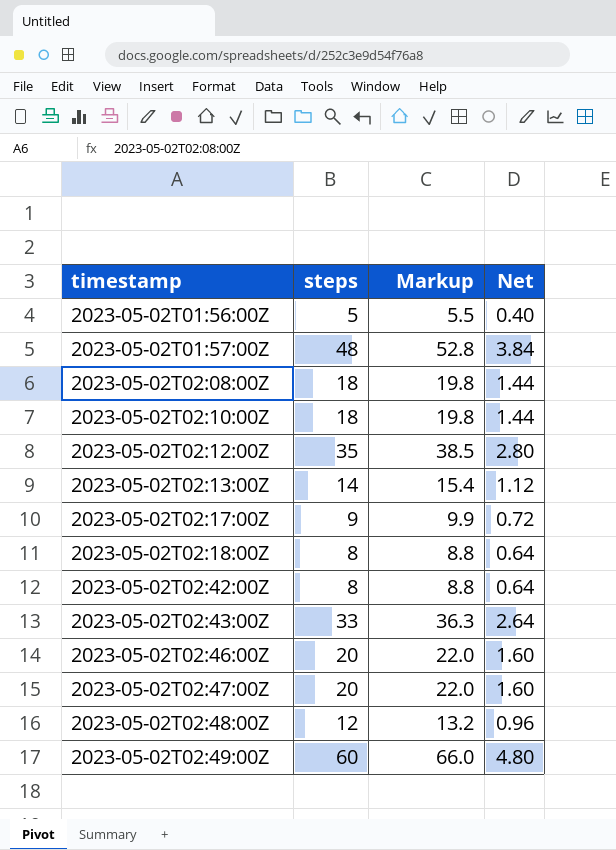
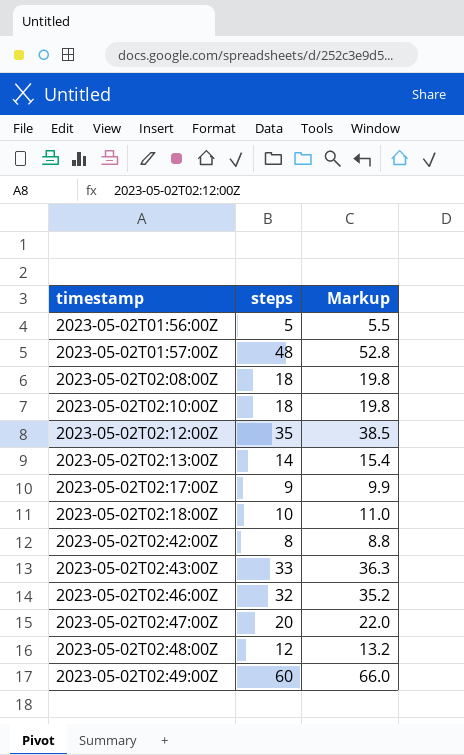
column Net | formula: [steps] * 0.08 -> none
2023-05-02T02:18:00Z | steps: 8 -> 10
2023-05-02T02:18:00Z | Markup: 8.8 -> 11.0
2023-05-02T02:46:00Z | steps: 20 -> 32
2023-05-02T02:46:00Z | Markup: 22.0 -> 35.2

